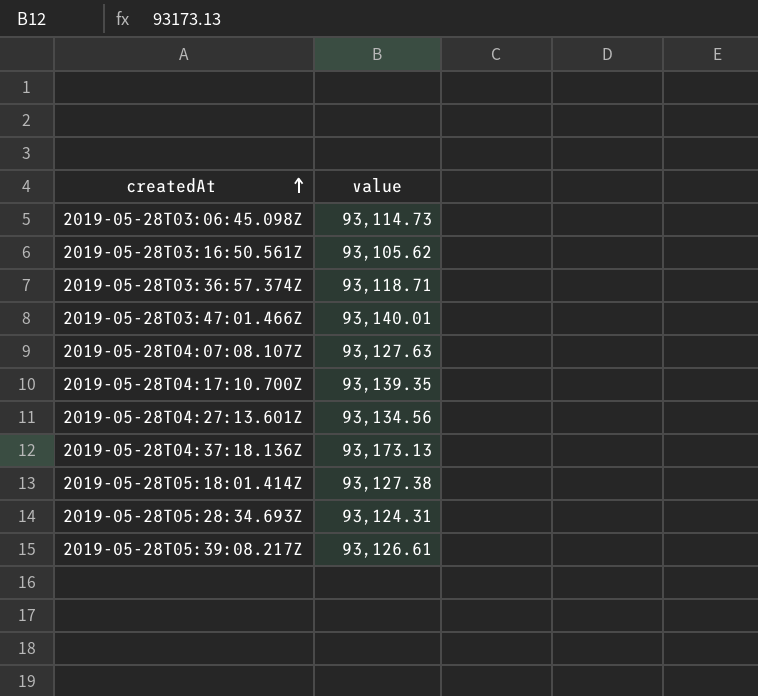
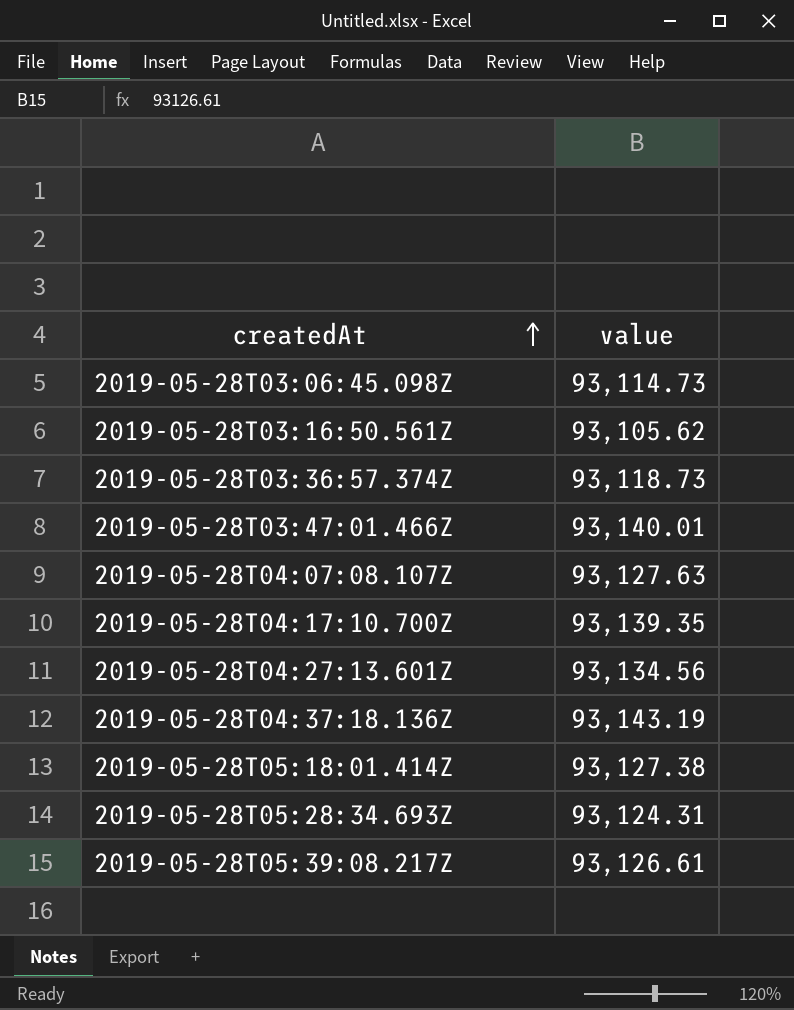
2019-05-28T03:36:57.374Z | value: 93,118.71 -> 93,118.73
2019-05-28T04:37:18.136Z | value: 93,173.13 -> 93,143.19

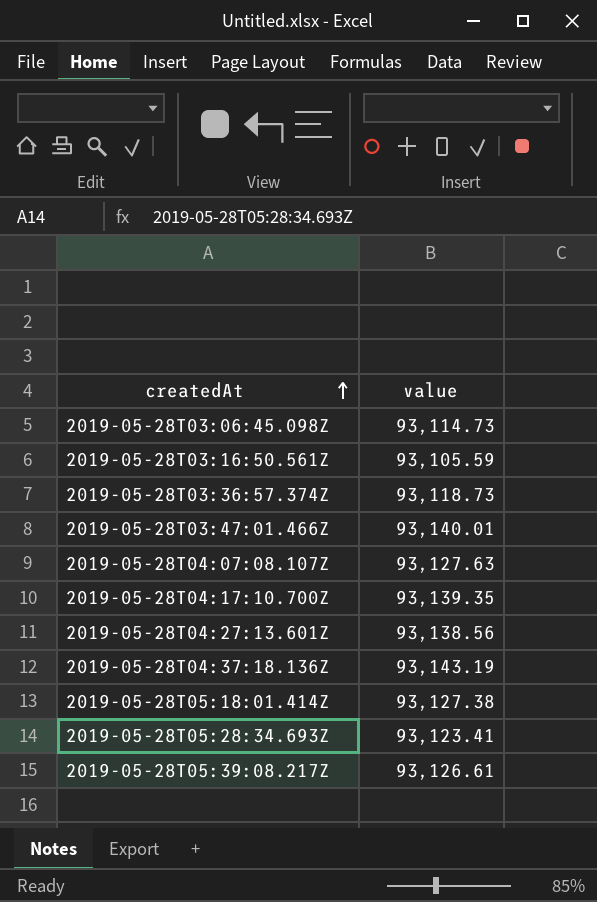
2019-05-28T03:16:50.561Z | value: 93,105.62 -> 93,105.59
2019-05-28T04:27:13.601Z | value: 93,134.56 -> 93,138.56
2019-05-28T05:28:34.693Z | value: 93,124.31 -> 93,123.41

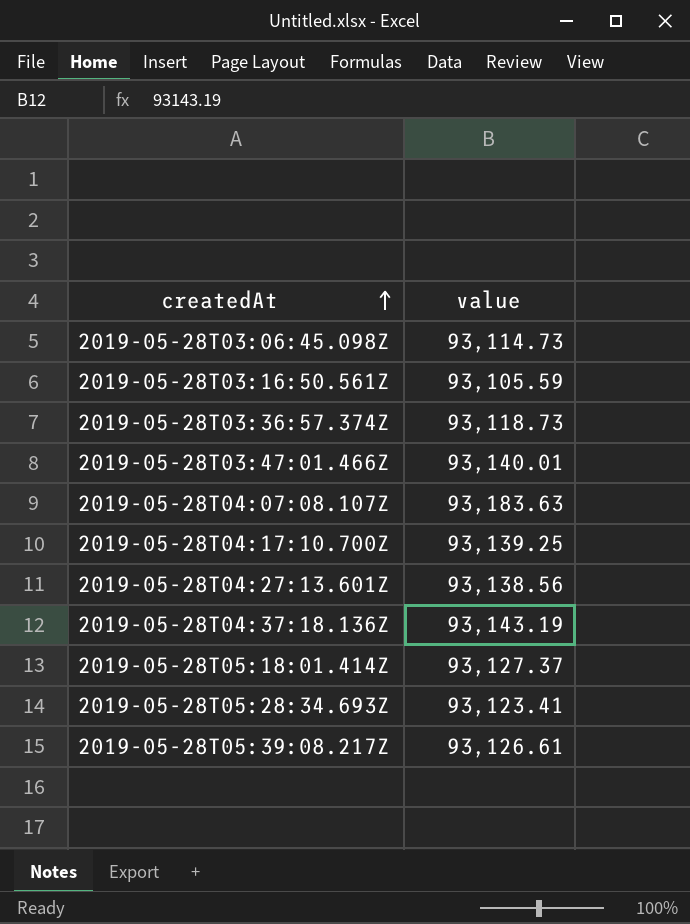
2019-05-28T04:07:08.107Z | value: 93,127.63 -> 93,183.63
2019-05-28T04:17:10.700Z | value: 93,139.35 -> 93,139.25
2019-05-28T05:18:01.414Z | value: 93,127.38 -> 93,127.37

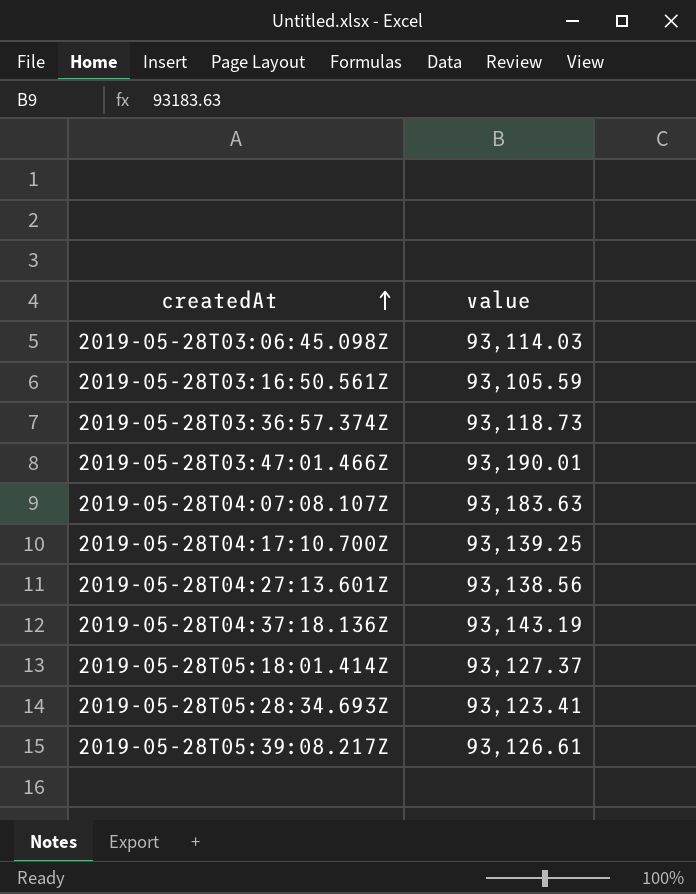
2019-05-28T03:06:45.098Z | value: 93,114.73 -> 93,114.03
2019-05-28T03:47:01.466Z | value: 93,140.01 -> 93,190.01

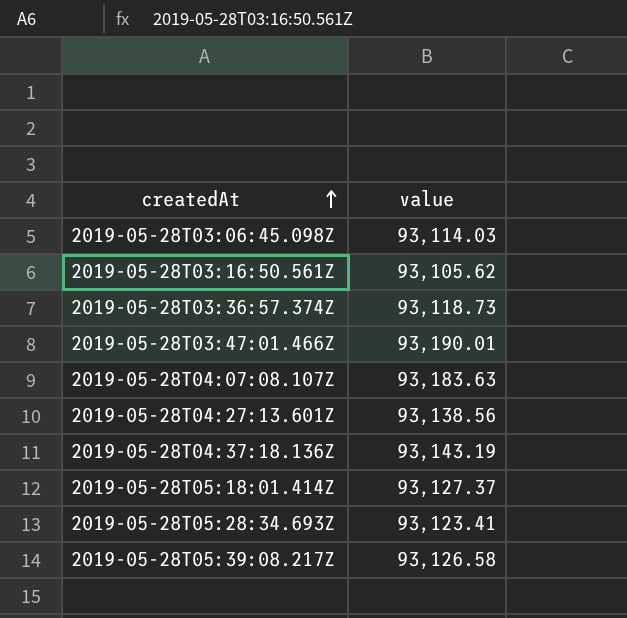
row 2019-05-28T04:17:10.700Z: 93,139.25 -> none
2019-05-28T03:16:50.561Z | value: 93,105.59 -> 93,105.62
2019-05-28T05:39:08.217Z | value: 93,126.61 -> 93,126.58

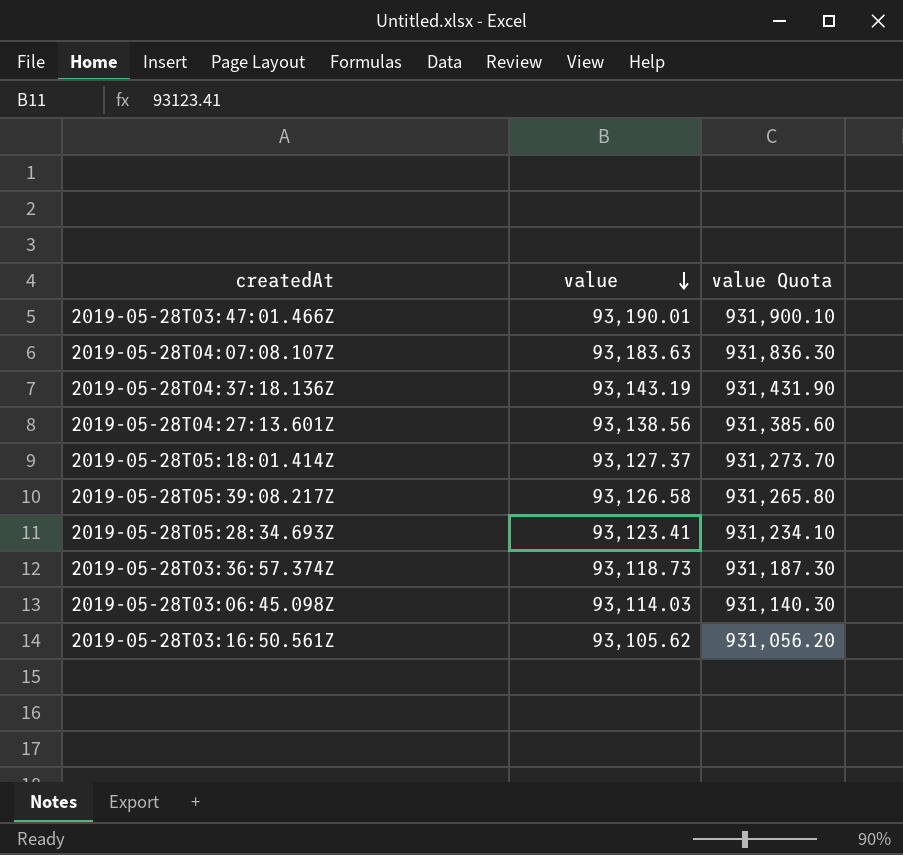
row order: createdAt ascending -> value descending
column value Quota | formula: none -> [value] * 10

